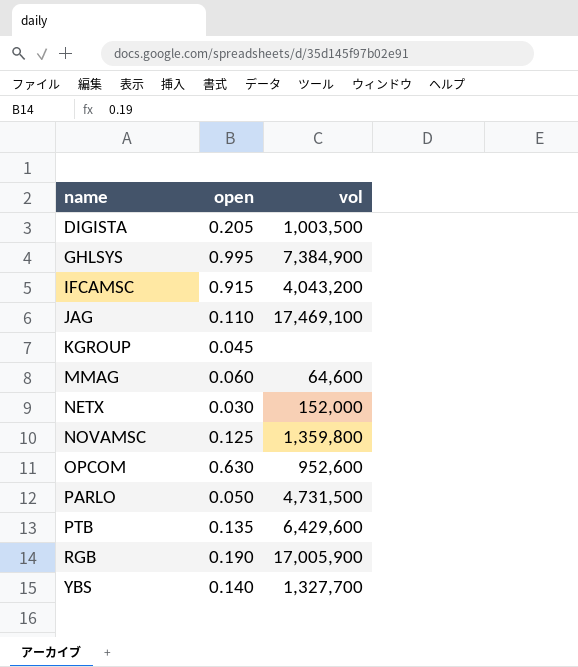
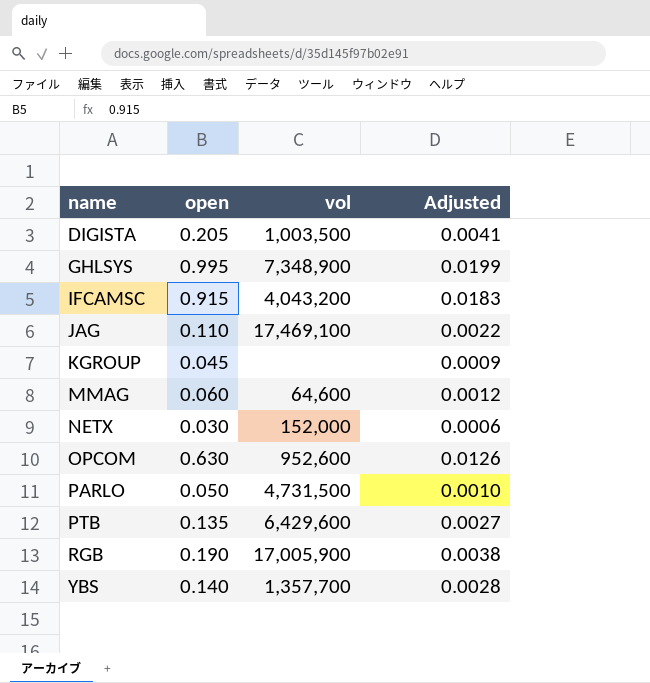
column Adjusted | formula: none -> [open] * 0.02
row NOVAMSC: 0.125 | 1,359,800 -> none
GHLSYS | vol: 7,384,900 -> 7,348,900
YBS | vol: 1,327,700 -> 1,357,700

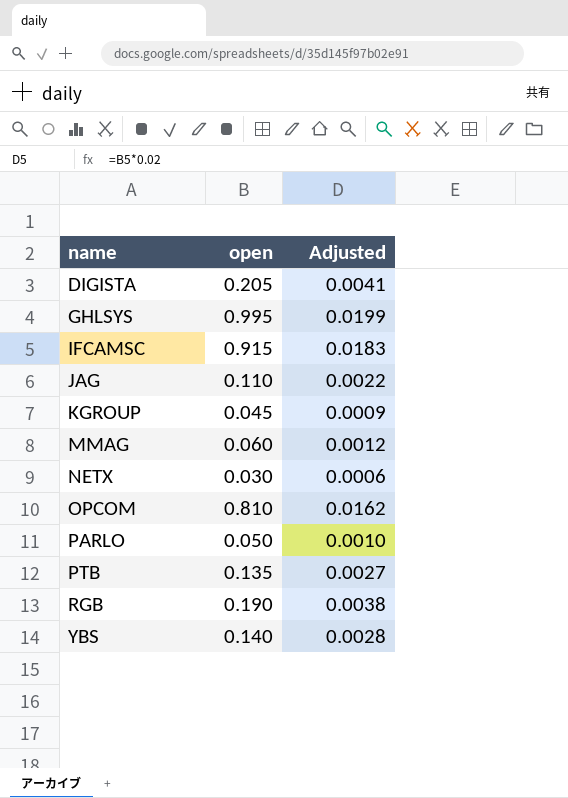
column vol | position: 3 -> none
OPCOM | open: 0.630 -> 0.810
OPCOM | Adjusted: 0.0126 -> 0.0162

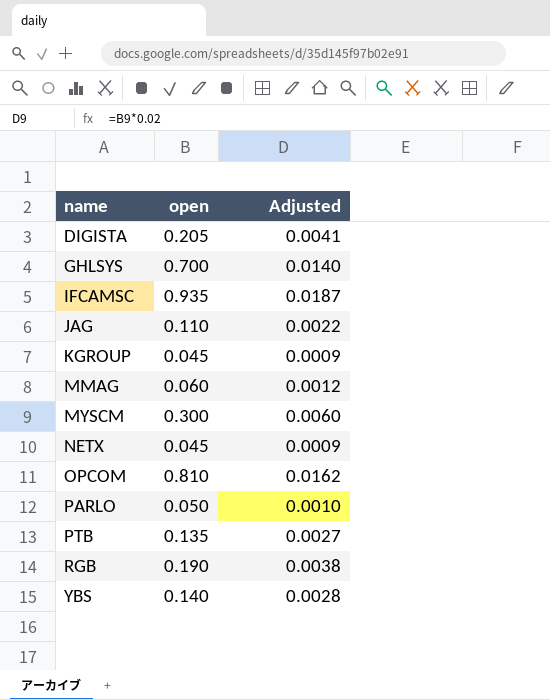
GHLSYS | open: 0.995 -> 0.700
GHLSYS | Adjusted: 0.0199 -> 0.0140
IFCAMSC | open: 0.915 -> 0.935
IFCAMSC | Adjusted: 0.0183 -> 0.0187
row MYSCM: none -> 0.300 | 0.0060
NETX | open: 0.030 -> 0.045
NETX | Adjusted: 0.0006 -> 0.0009

